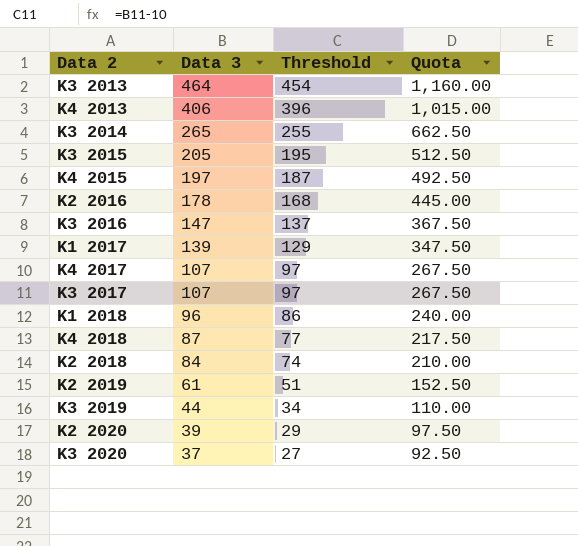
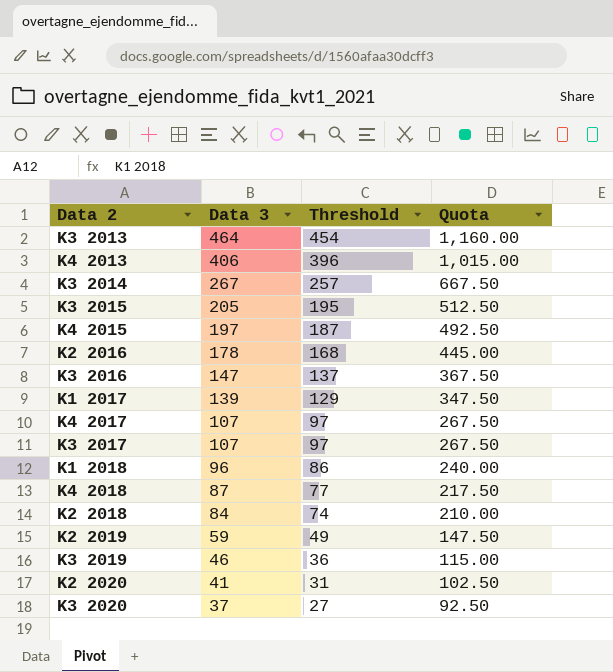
K3 2014 | Data 3: 265 -> 267
K3 2014 | Threshold: 255 -> 257
K3 2014 | Quota: 662.50 -> 667.50
K2 2019 | Data 3: 61 -> 59
K2 2019 | Threshold: 51 -> 49
K2 2019 | Quota: 152.50 -> 147.50
K3 2019 | Data 3: 44 -> 46
K3 2019 | Threshold: 34 -> 36
K3 2019 | Quota: 110.00 -> 115.00
K2 2020 | Data 3: 39 -> 41
K2 2020 | Threshold: 29 -> 31
K2 2020 | Quota: 97.50 -> 102.50

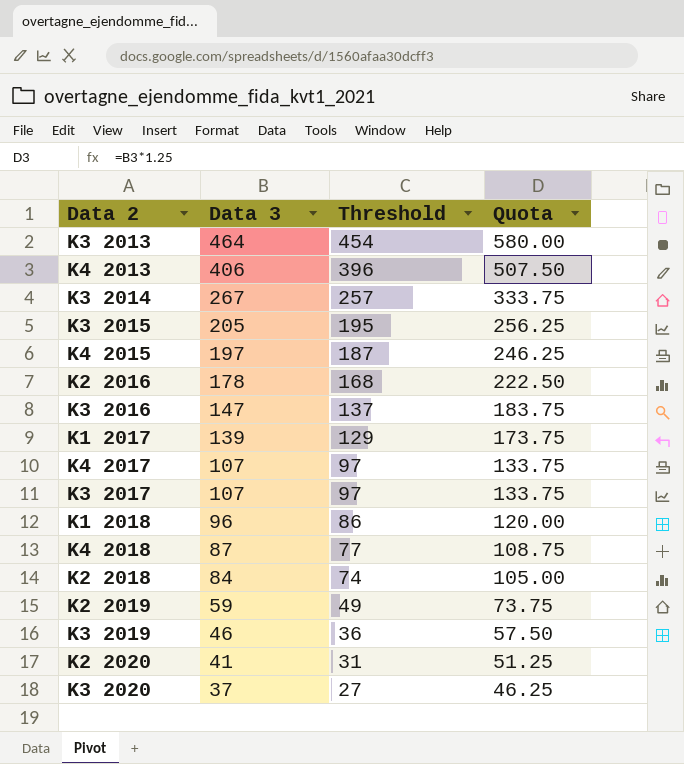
column Quota | formula: [Data 3] * 2.5 -> [Data 3] * 1.25

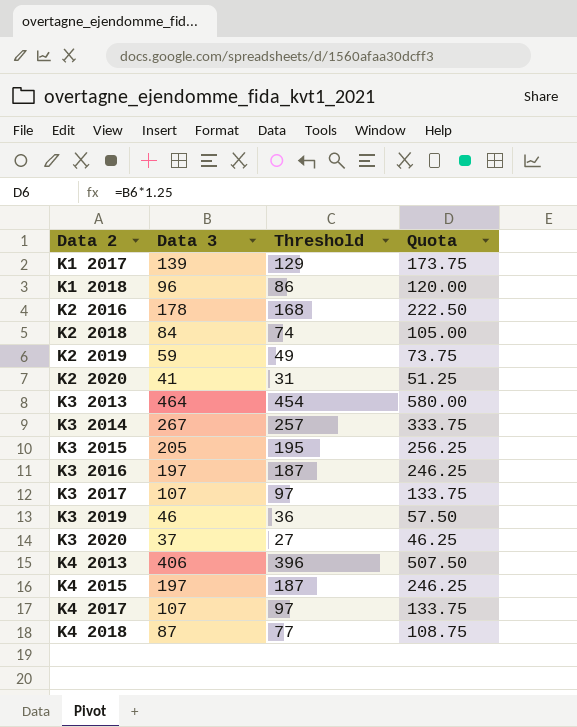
row order: Data 3 descending -> Data 2 ascending
K3 2016 | Data 3: 147 -> 197
K3 2016 | Threshold: 137 -> 187
K3 2016 | Quota: 183.75 -> 246.25

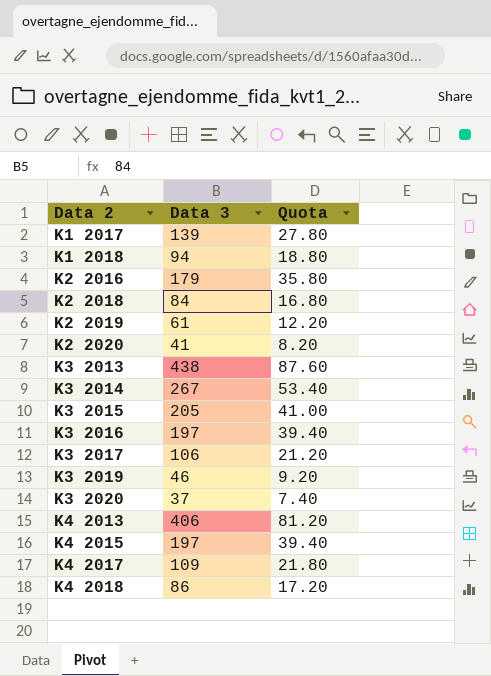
column Threshold | formula: [Data 3] - 10 -> none
column Quota | formula: [Data 3] * 1.25 -> [Data 3] * 0.2
K1 2018 | Data 3: 96 -> 94
K2 2016 | Data 3: 178 -> 179
K2 2019 | Data 3: 59 -> 61
K3 2013 | Data 3: 464 -> 438
K3 2017 | Data 3: 107 -> 106
K4 2017 | Data 3: 107 -> 109
K4 2018 | Data 3: 87 -> 86

